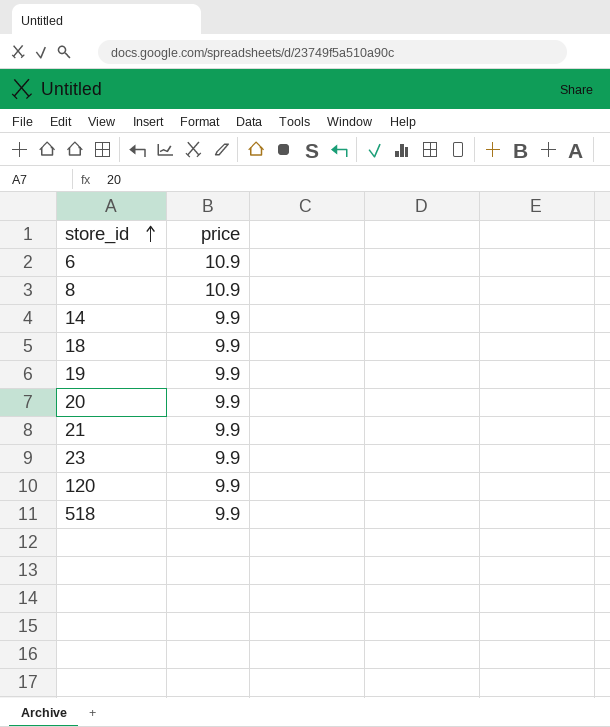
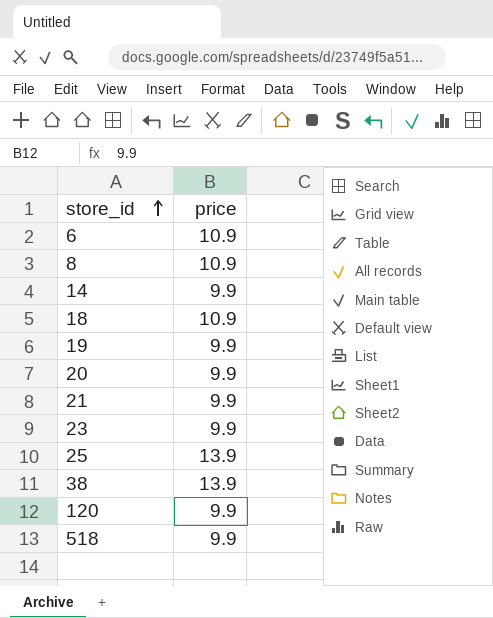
18 | price: 9.9 -> 10.9
row 25: none -> 13.9
row 38: none -> 13.9

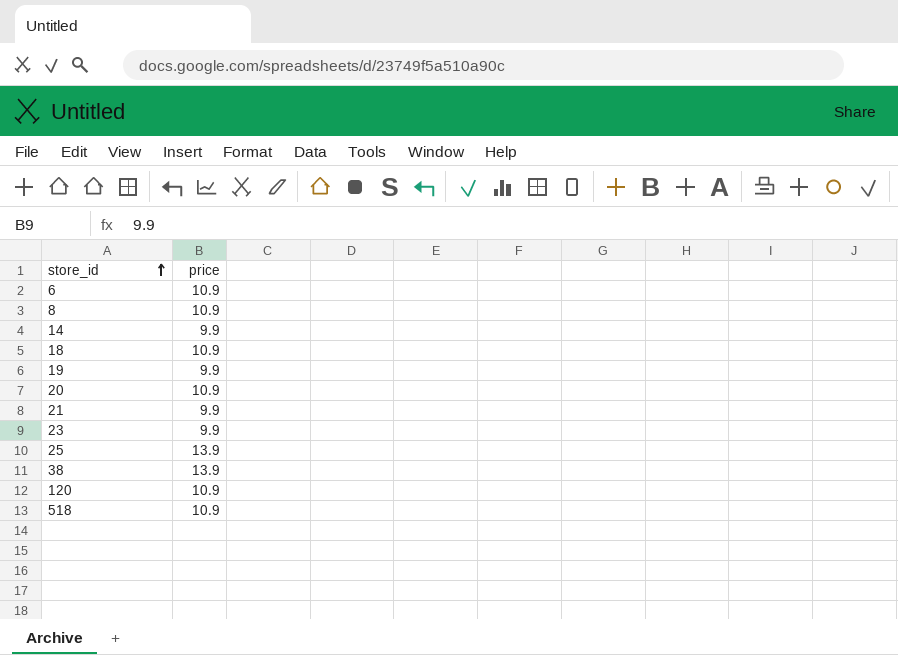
20 | price: 9.9 -> 10.9
120 | price: 9.9 -> 10.9
518 | price: 9.9 -> 10.9

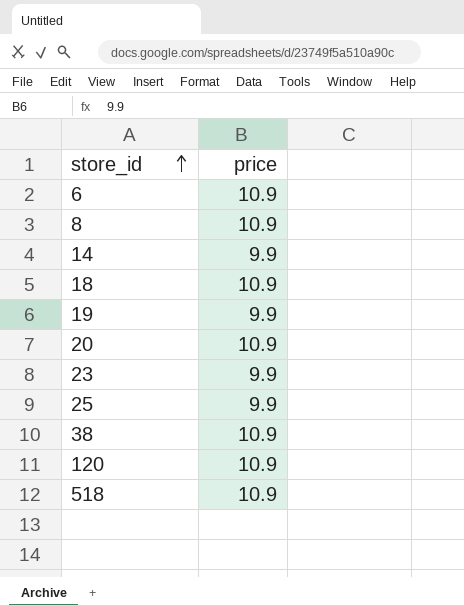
row 21: 9.9 -> none
25 | price: 13.9 -> 9.9
38 | price: 13.9 -> 10.9

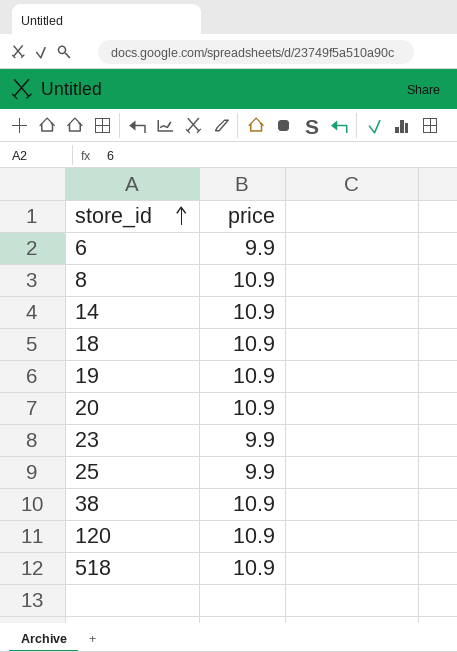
6 | price: 10.9 -> 9.9
14 | price: 9.9 -> 10.9
19 | price: 9.9 -> 10.9

